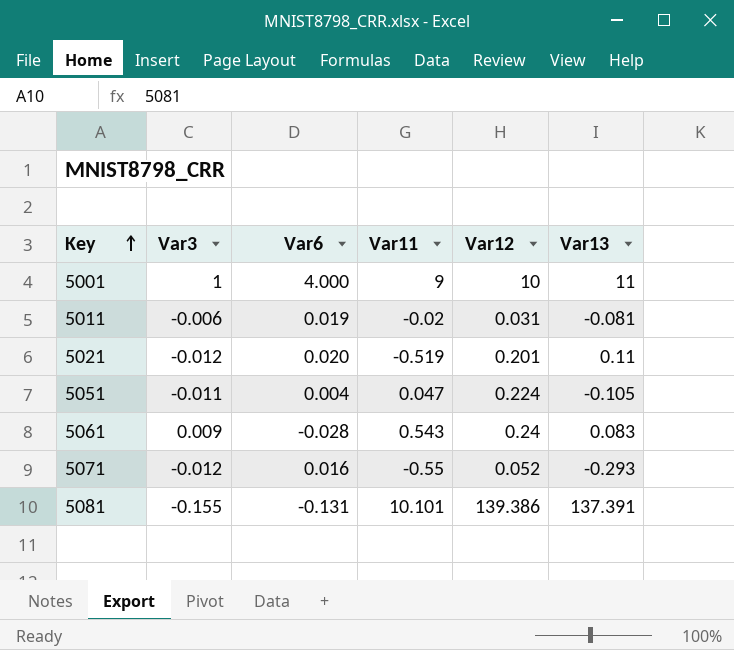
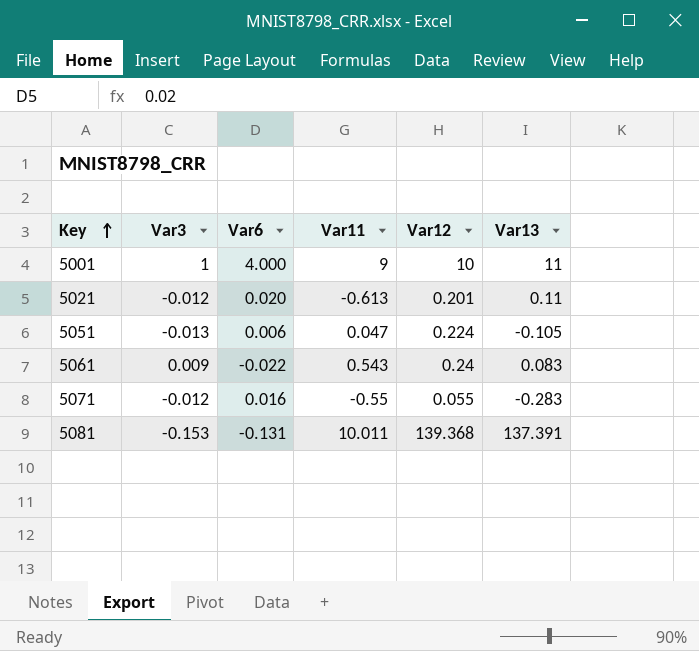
row 5011: -0.006 | 0.019 | -0.02 | 0.031 | -0.081 -> none
5021 | Var11: -0.519 -> -0.613
5051 | Var3: -0.011 -> -0.013
5051 | Var6: 0.004 -> 0.006
5061 | Var6: -0.028 -> -0.022
5071 | Var12: 0.052 -> 0.055
5071 | Var13: -0.293 -> -0.283
5081 | Var3: -0.155 -> -0.153
5081 | Var11: 10.101 -> 10.011
5081 | Var12: 139.386 -> 139.368

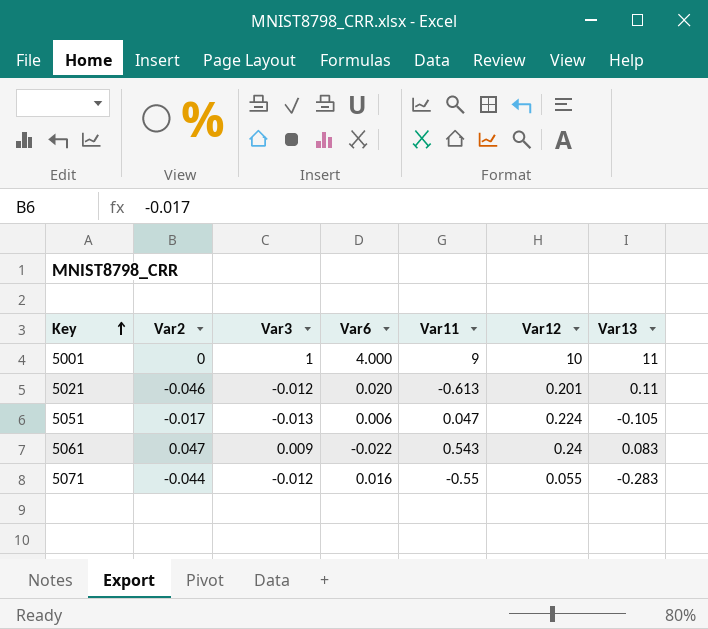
column Var2 | position: none -> 2
row 5081: -0.153 | -0.131 | 10.011 | 139.368 | 137.391 -> none

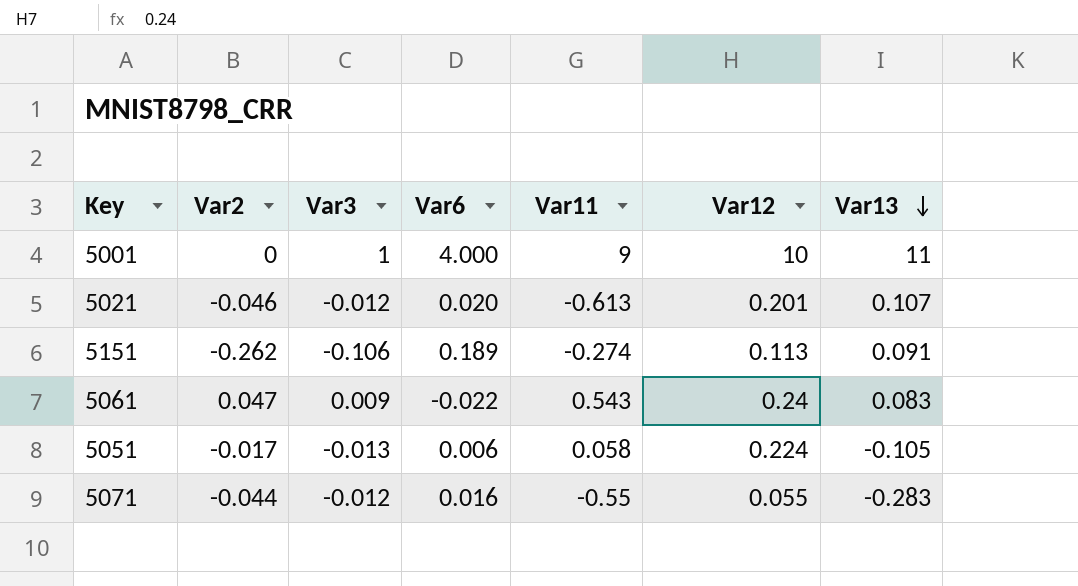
row order: Key ascending -> Var13 descending
5021 | Var13: 0.11 -> 0.107
row 5151: none -> -0.262 | -0.106 | 0.189 | -0.274 | 0.113 | 0.091
5051 | Var11: 0.047 -> 0.058

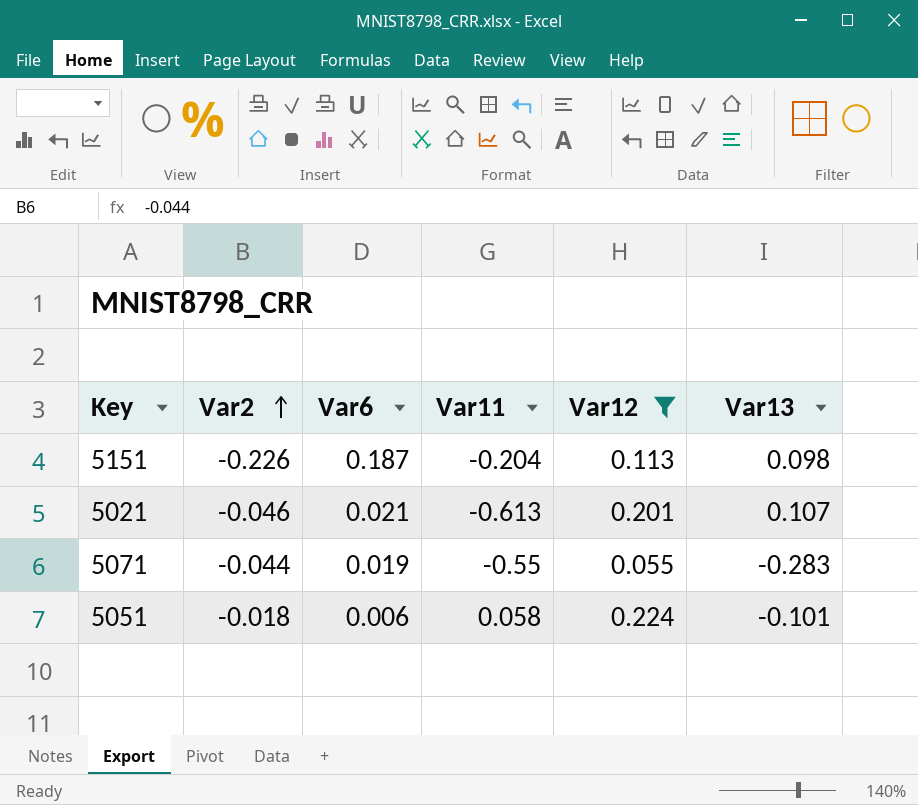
filter: none -> Var12 <= 0.224
row order: Var13 descending -> Var2 ascending
column Var3 | position: 3 -> none
5151 | Var2: -0.262 -> -0.226
5151 | Var6: 0.189 -> 0.187
5151 | Var11: -0.274 -> -0.204
5151 | Var13: 0.091 -> 0.098
5021 | Var6: 0.020 -> 0.021
5071 | Var6: 0.016 -> 0.019
5051 | Var2: -0.017 -> -0.018
5051 | Var13: -0.105 -> -0.101

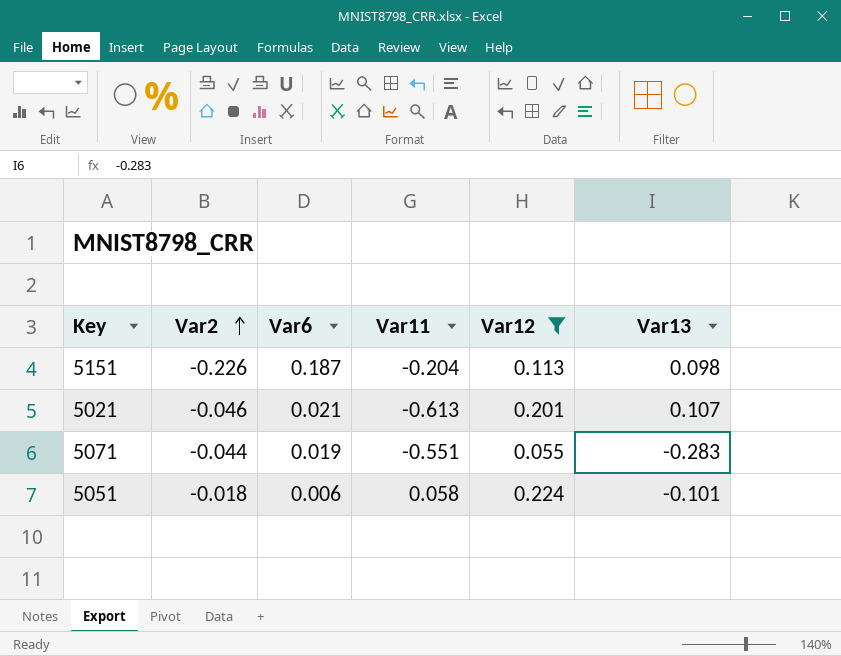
5071 | Var11: -0.55 -> -0.551

